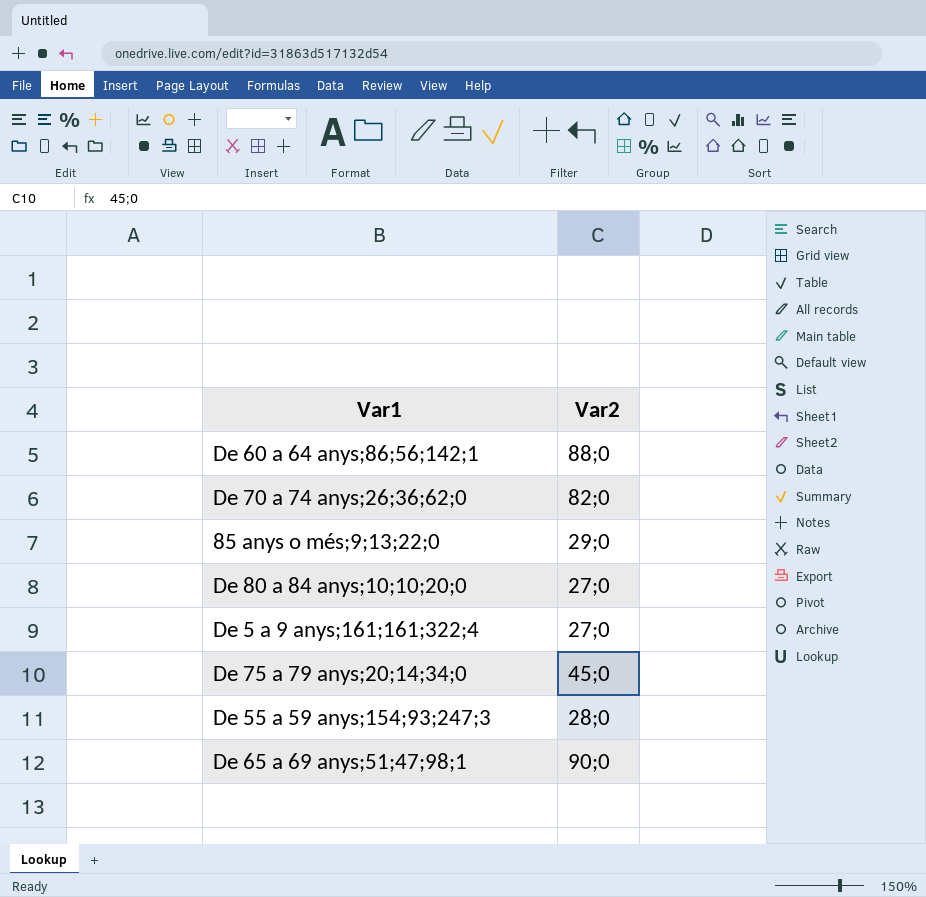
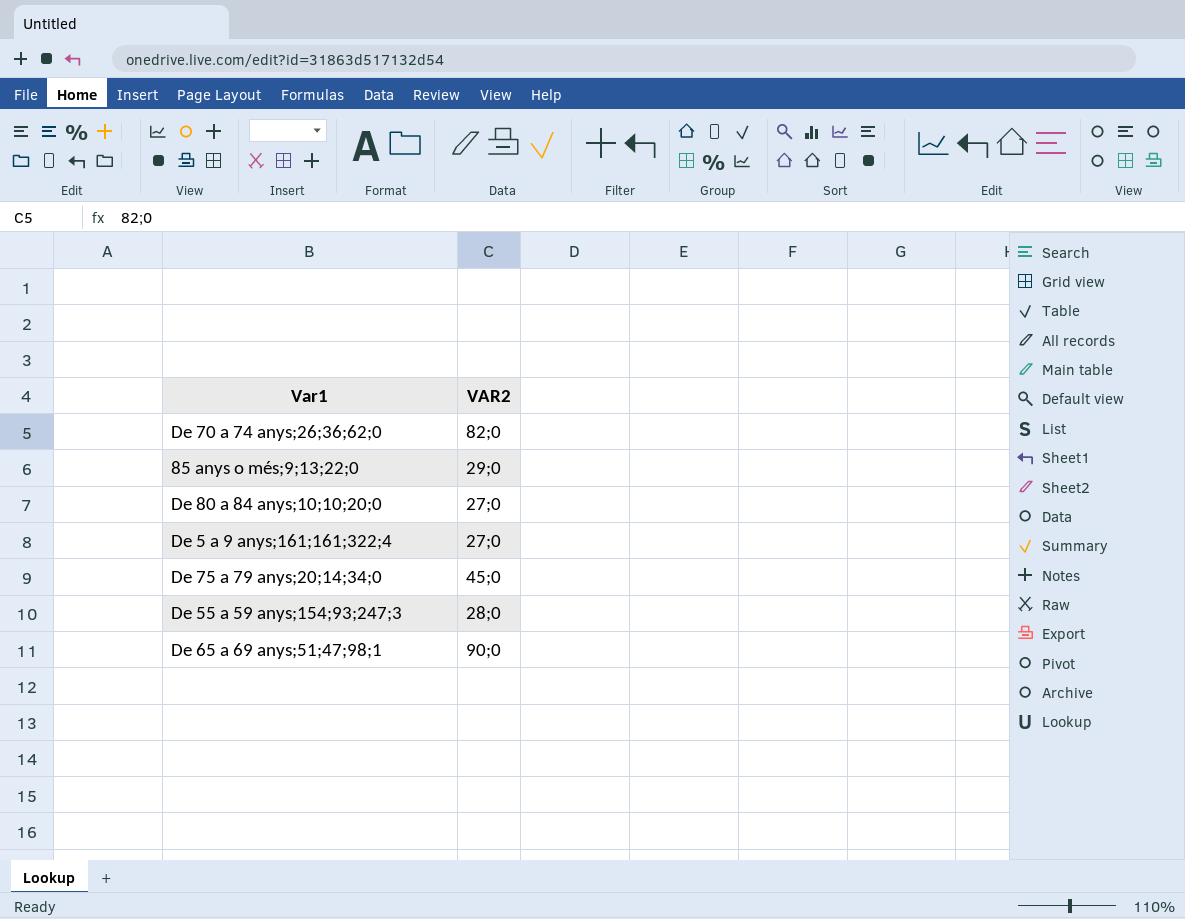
column name: Var2 -> VAR2
row De 60 a 64 anys;86;56;142;1: 88;0 -> none

